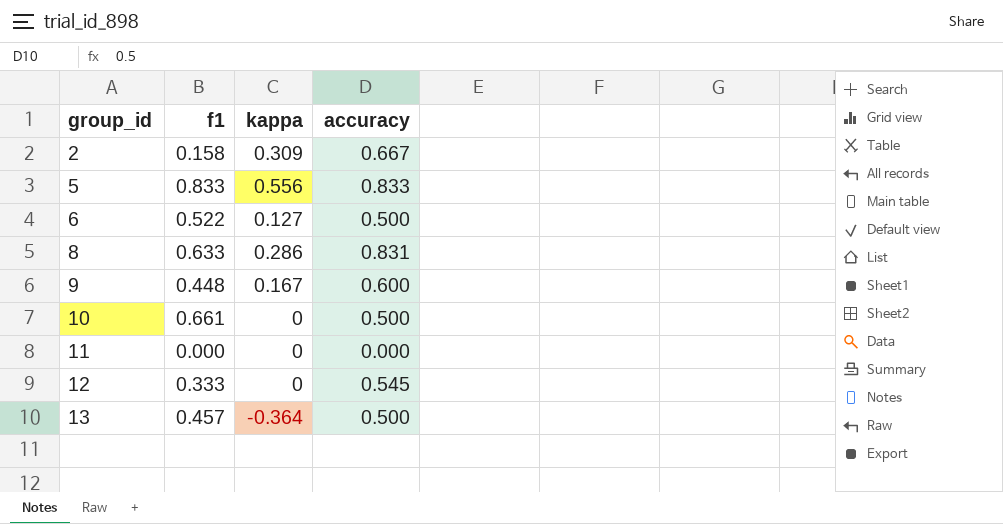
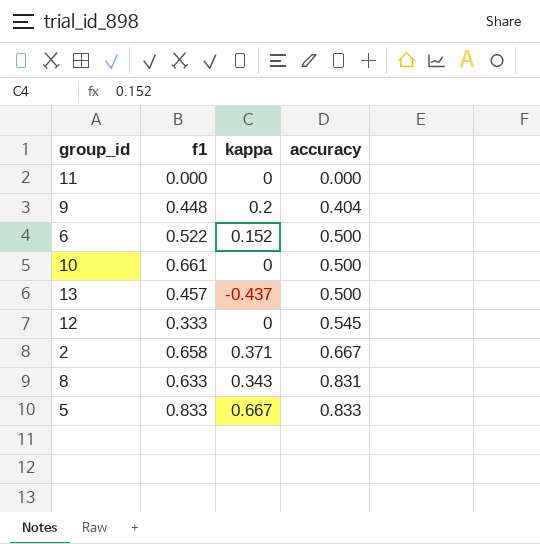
row order: group_id ascending -> accuracy ascending
9 | kappa: 0.167 -> 0.2
9 | accuracy: 0.600 -> 0.404
6 | kappa: 0.127 -> 0.152
13 | kappa: -0.364 -> -0.437
2 | f1: 0.158 -> 0.658
2 | kappa: 0.309 -> 0.371
8 | kappa: 0.286 -> 0.343
5 | kappa: 0.556 -> 0.667

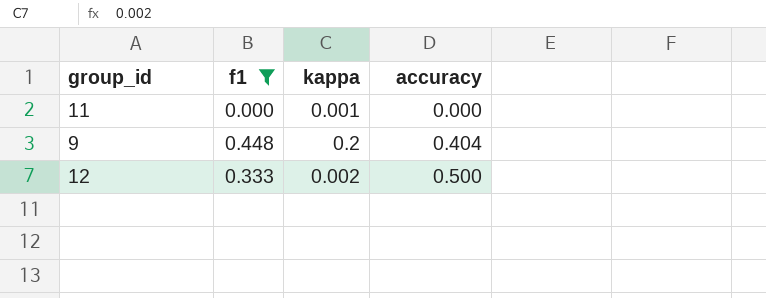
filter: none -> f1 <= 0.448
11 | kappa: 0 -> 0.001
12 | kappa: 0 -> 0.002
12 | accuracy: 0.545 -> 0.500

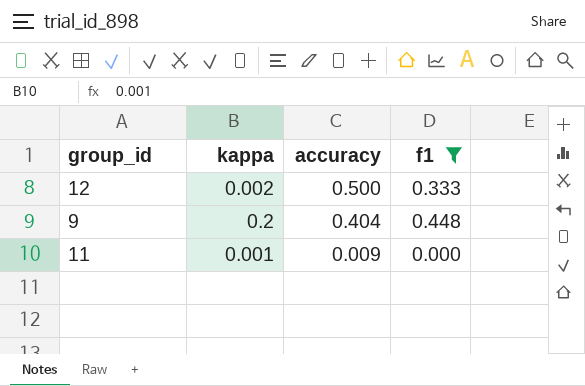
row order: accuracy ascending -> accuracy descending
column f1 | position: 2 -> 4
11 | accuracy: 0.000 -> 0.009

